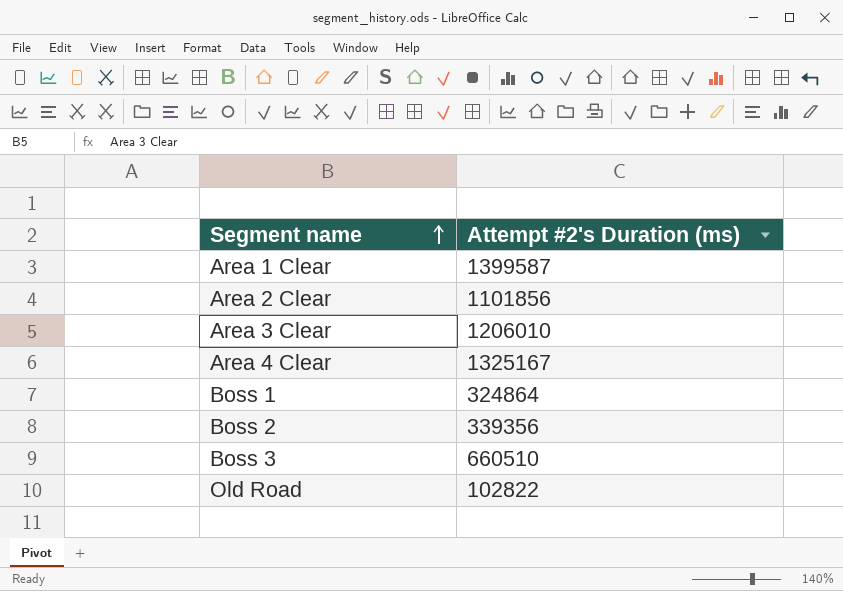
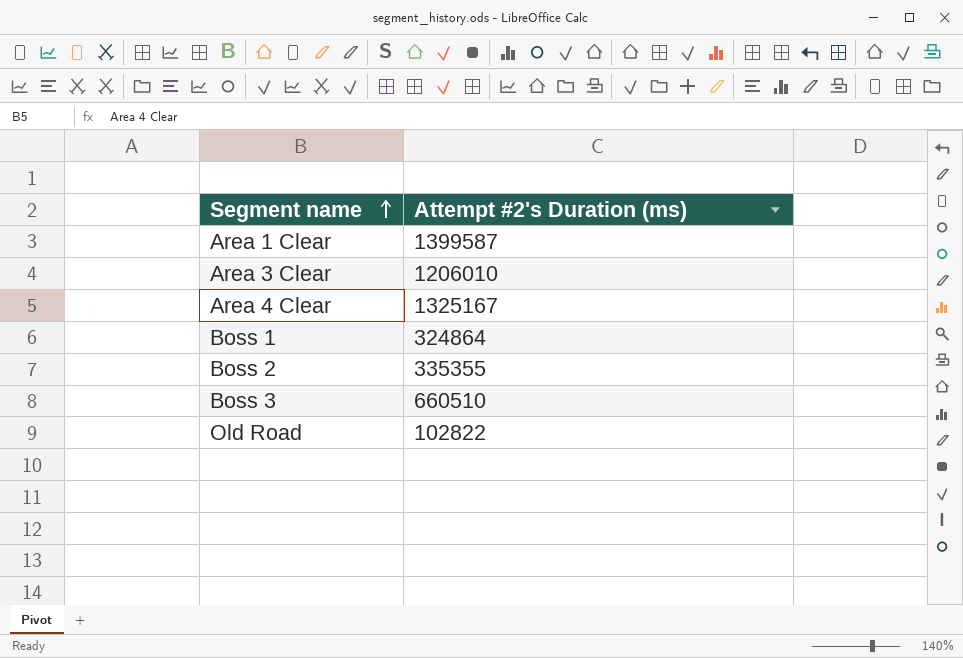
row Area 2 Clear: 1101856 -> none
Boss 2 | Attempt #2's Duration (ms): 339356 -> 335355

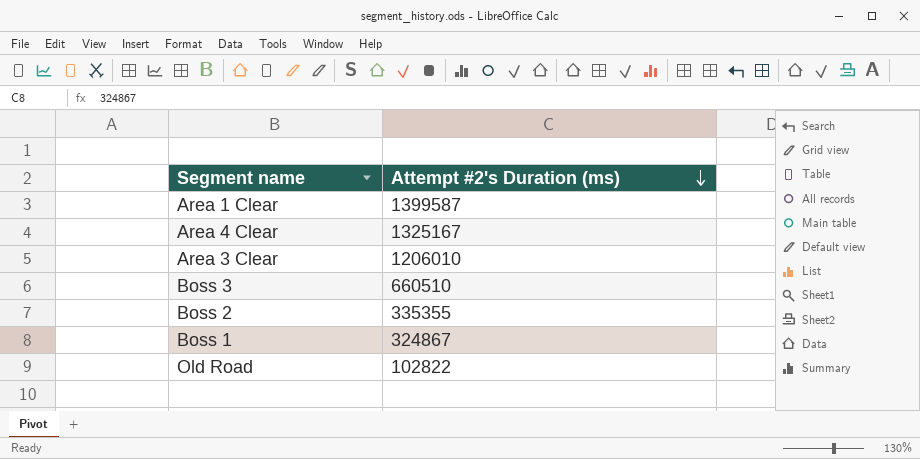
row order: Segment name ascending -> Attempt #2's Duration (ms) descending
Boss 1 | Attempt #2's Duration (ms): 324864 -> 324867

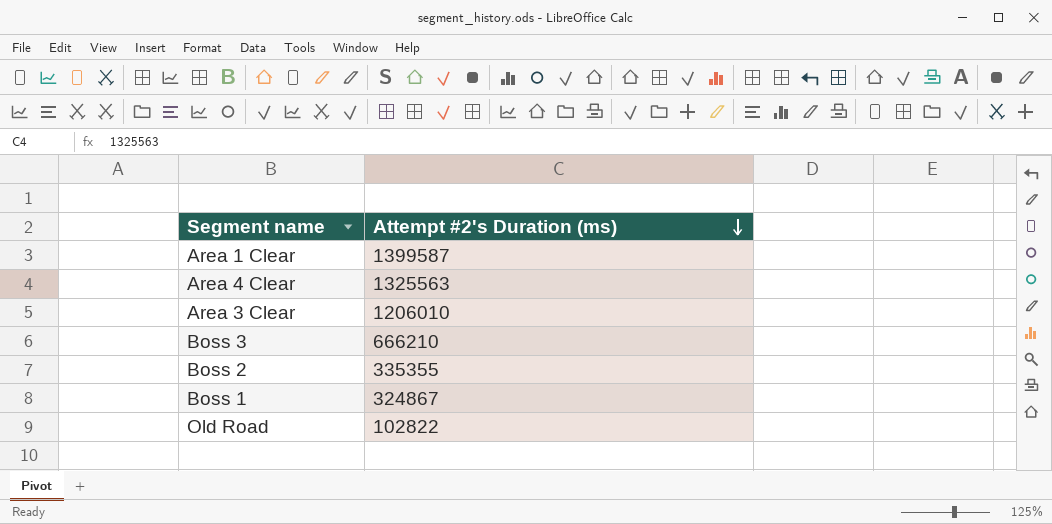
Area 4 Clear | Attempt #2's Duration (ms): 1325167 -> 1325563
Boss 3 | Attempt #2's Duration (ms): 660510 -> 666210

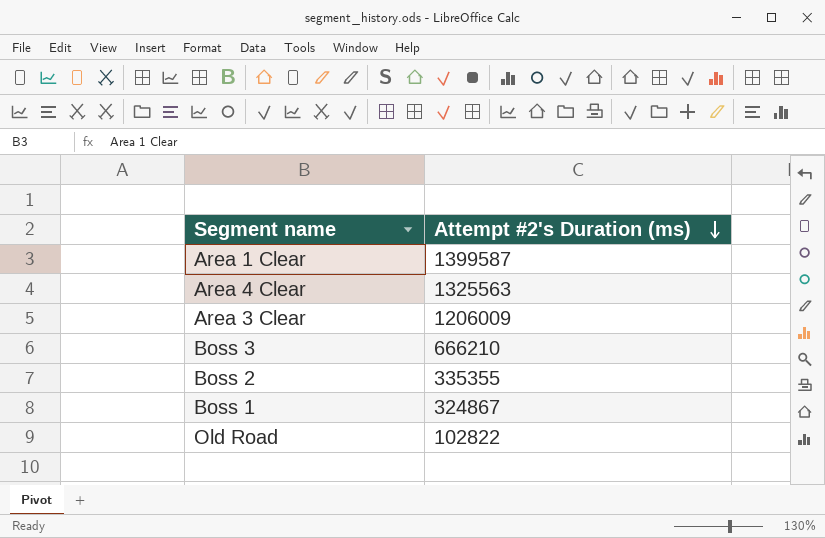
Area 3 Clear | Attempt #2's Duration (ms): 1206010 -> 1206009

